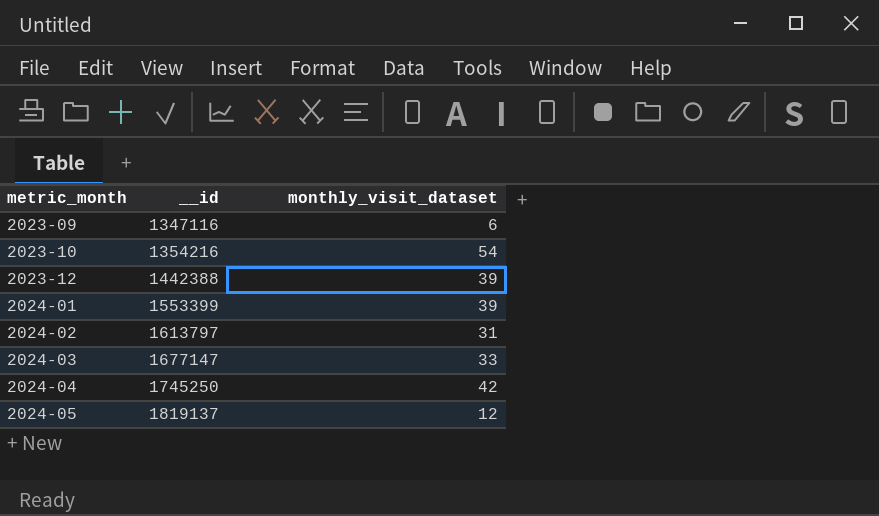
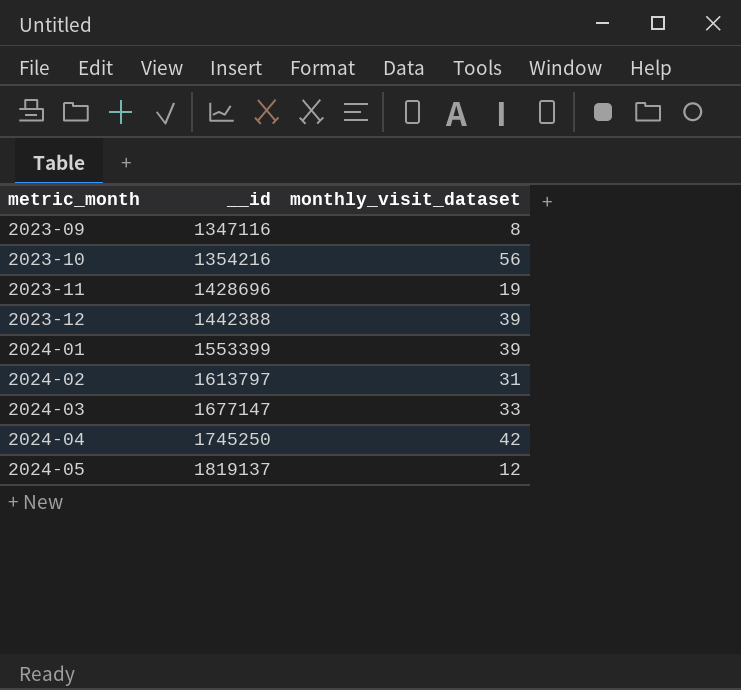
2023-09 | monthly_visit_dataset: 6 -> 8
2023-10 | monthly_visit_dataset: 54 -> 56
row 2023-11: none -> 1428696 | 19

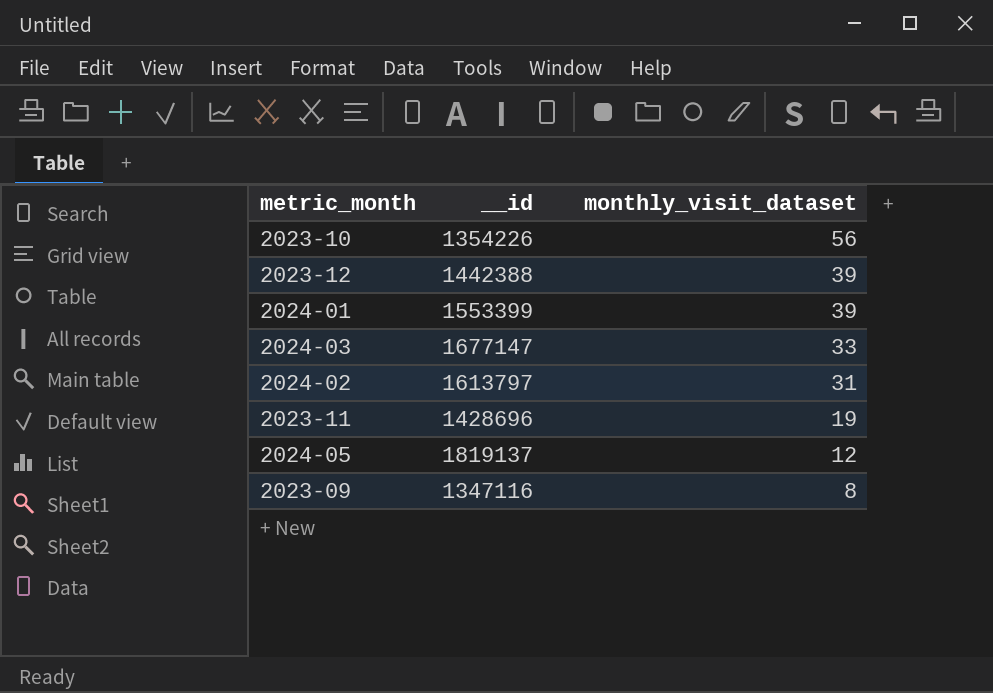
row order: metric_month ascending -> monthly_visit_dataset descending
row 2024-04: 1745250 | 42 -> none
2023-10 | __id: 1354216 -> 1354226

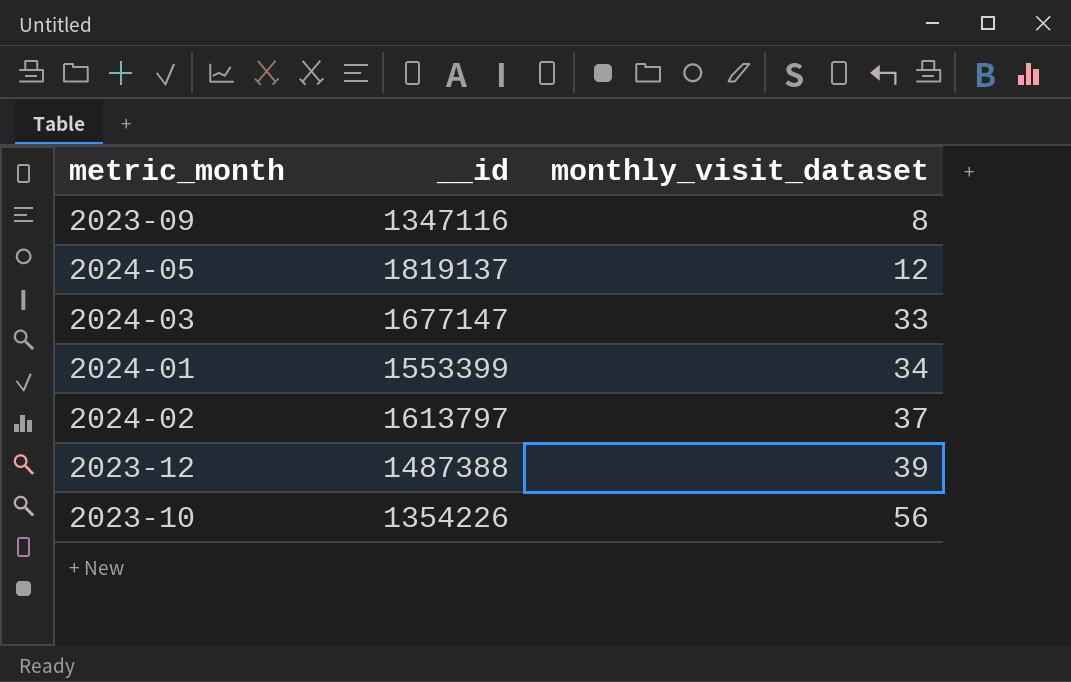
row order: monthly_visit_dataset descending -> monthly_visit_dataset ascending
row 2023-11: 1428696 | 19 -> none
2024-01 | monthly_visit_dataset: 39 -> 34
2024-02 | monthly_visit_dataset: 31 -> 37
2023-12 | __id: 1442388 -> 1487388

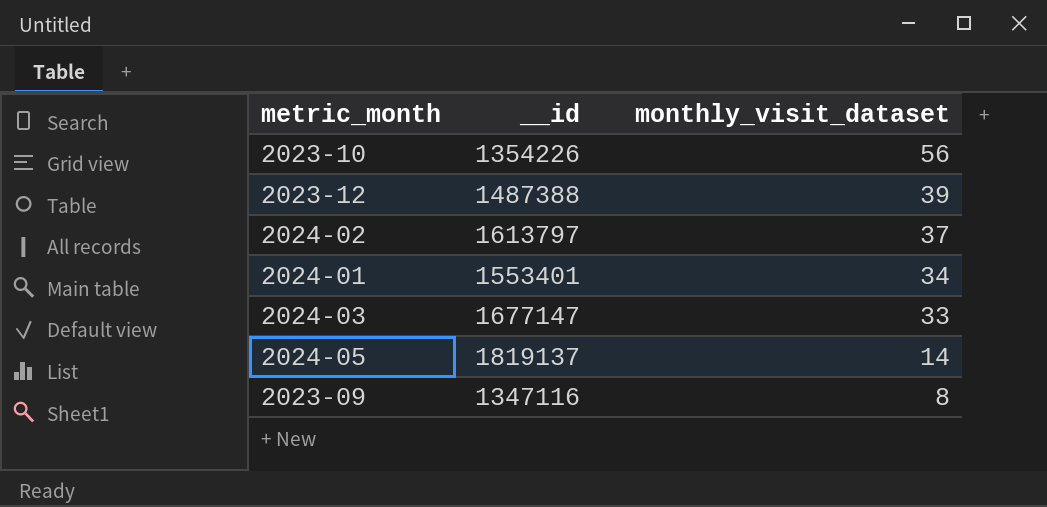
row order: monthly_visit_dataset ascending -> monthly_visit_dataset descending
2024-01 | __id: 1553399 -> 1553401
2024-05 | monthly_visit_dataset: 12 -> 14

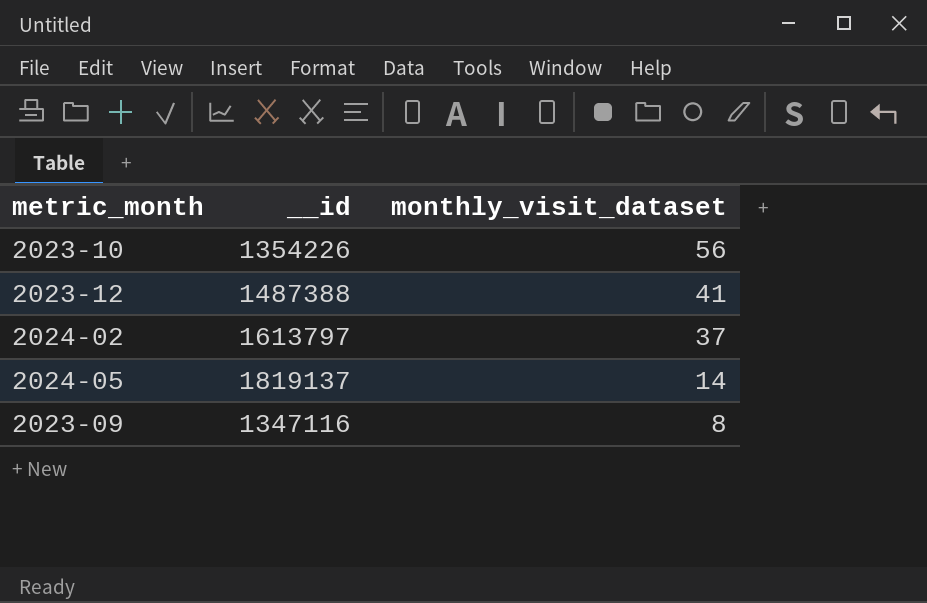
row 2024-01: 1553401 | 34 -> none
row 2024-03: 1677147 | 33 -> none
2023-12 | monthly_visit_dataset: 39 -> 41

